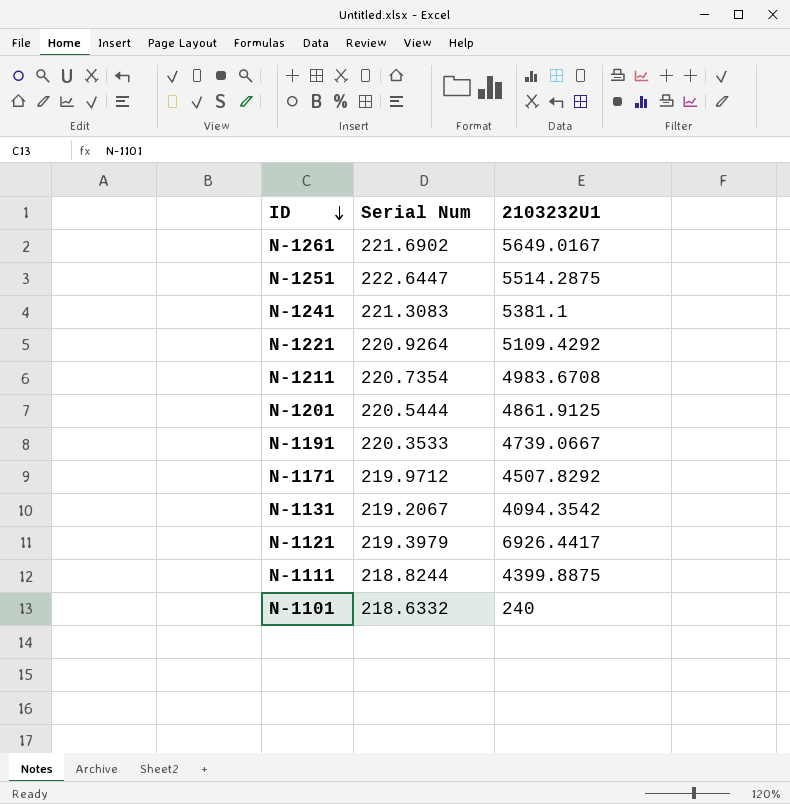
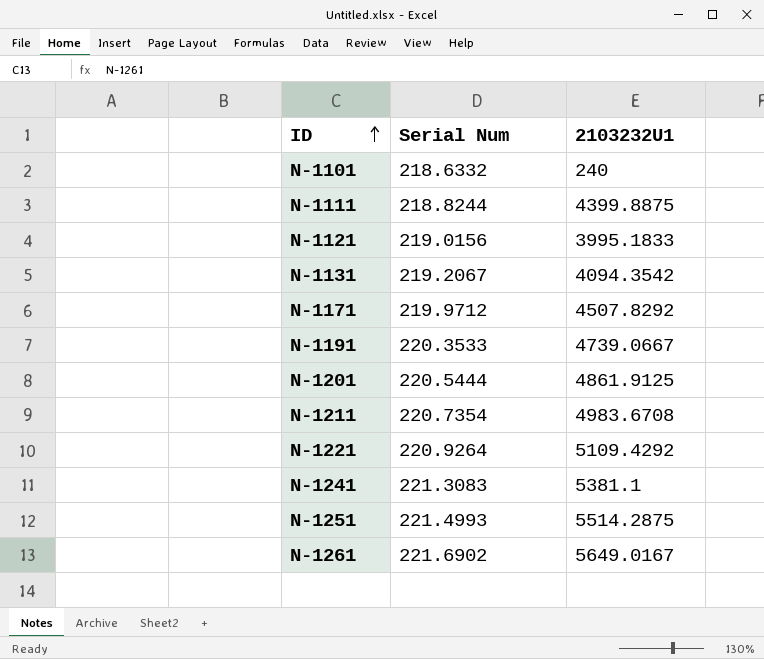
row order: ID descending -> ID ascending
N-1121 | Serial Num: 219.3979 -> 219.0156
N-1121 | 2103232U1: 6926.4417 -> 3995.1833
N-1251 | Serial Num: 222.6447 -> 221.4993

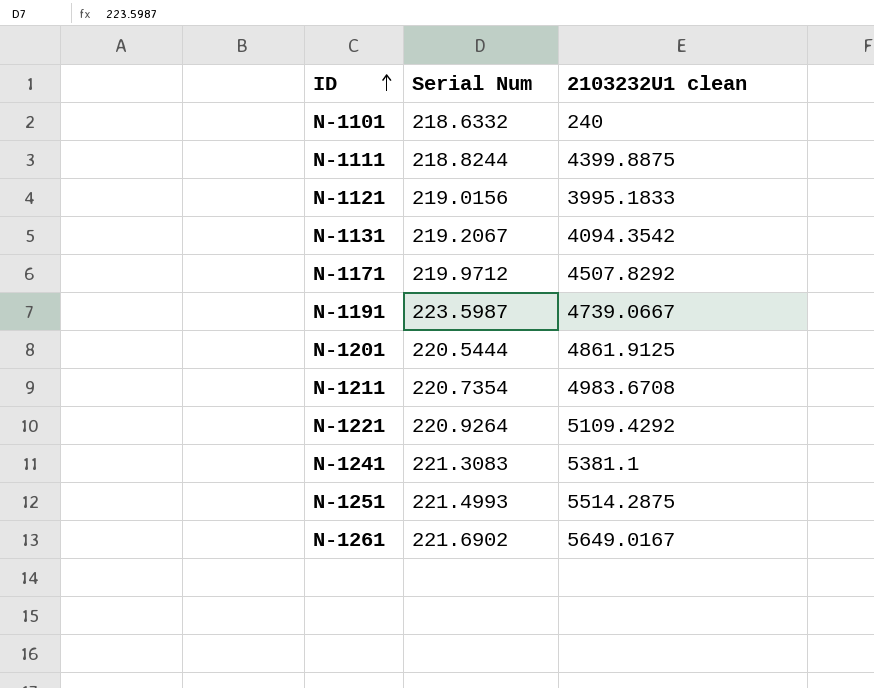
column name: 2103232U1 -> 2103232U1 clean
N-1191 | Serial Num: 220.3533 -> 223.5987

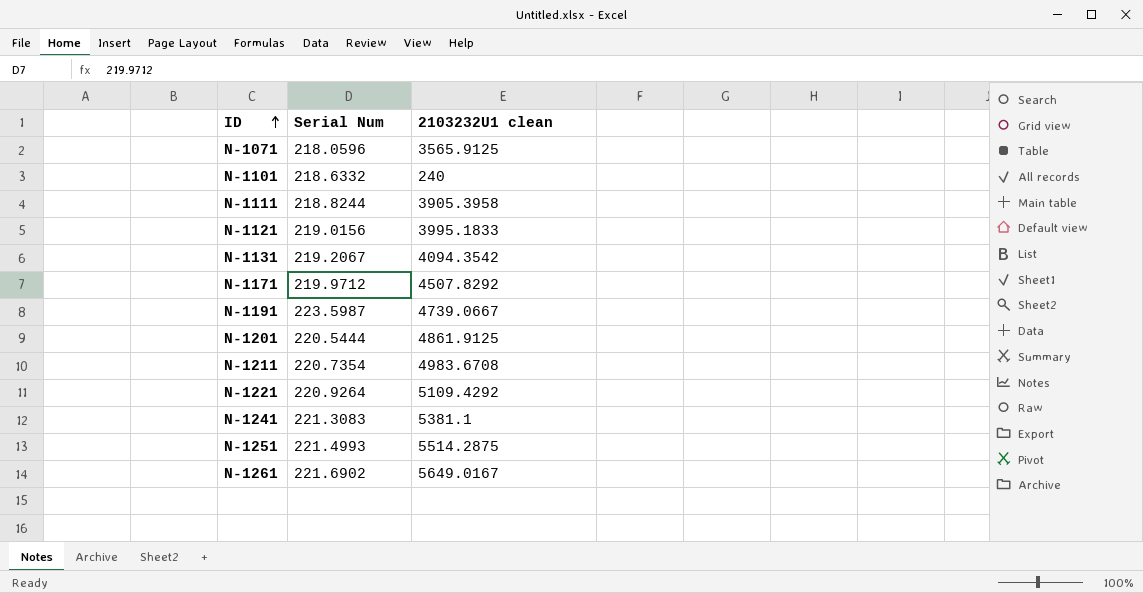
row N-1071: none -> 218.0596 | 3565.9125
N-1111 | 2103232U1 clean: 4399.8875 -> 3905.3958

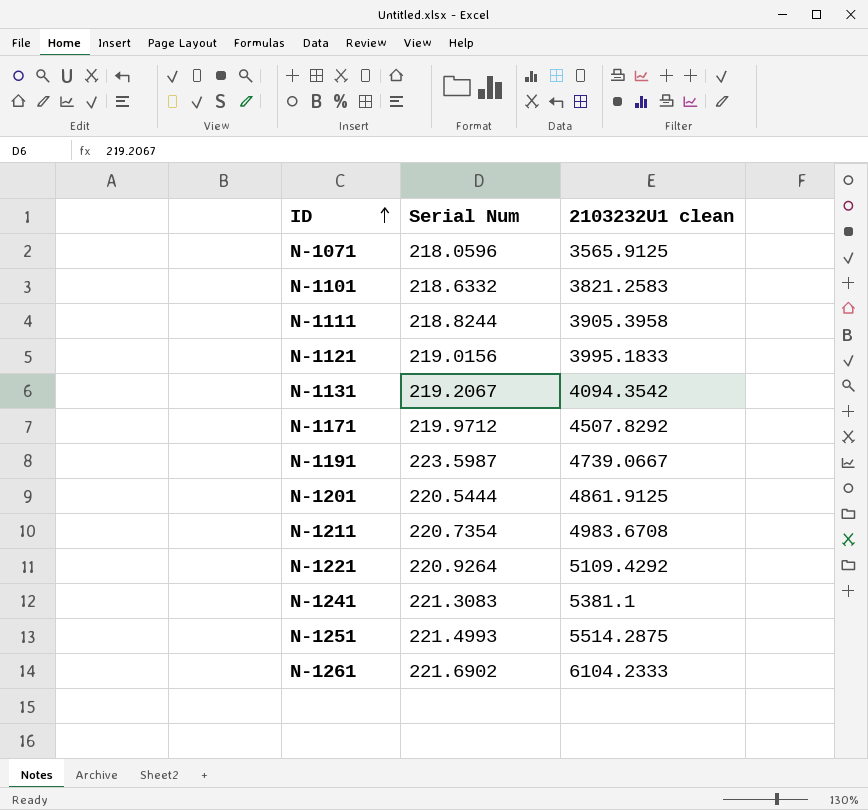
N-1101 | 2103232U1 clean: 240 -> 3821.2583
N-1261 | 2103232U1 clean: 5649.0167 -> 6104.2333

